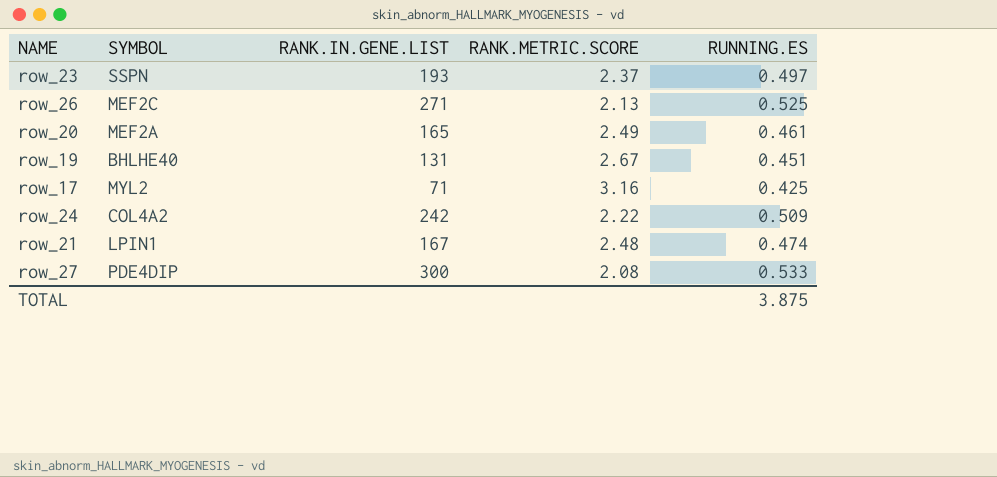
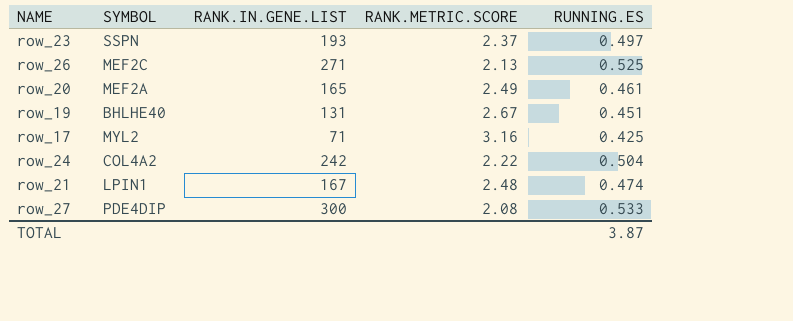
row_24 | RUNNING.ES: 0.509 -> 0.504
TOTAL | RUNNING.ES: 3.875 -> 3.87

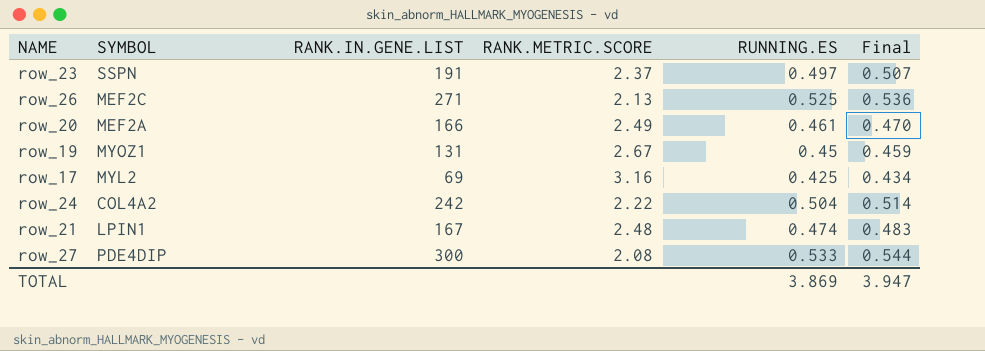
column Final | formula: none -> [RUNNING.ES] * 1.02
row_23 | RANK.IN.GENE.LIST: 193 -> 191
row_20 | RANK.IN.GENE.LIST: 165 -> 166
row_19 | SYMBOL: BHLHE40 -> MYOZ1
row_19 | RUNNING.ES: 0.451 -> 0.45
row_17 | RANK.IN.GENE.LIST: 71 -> 69
TOTAL | RUNNING.ES: 3.87 -> 3.869

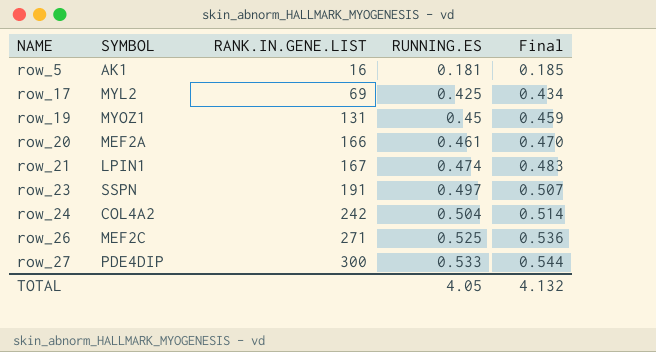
row order: none -> NAME ascending
column RANK.METRIC.SCORE | position: 4 -> none
row row_5: none -> AK1 | 16 | 0.181 | 0.185
TOTAL | RUNNING.ES: 3.869 -> 4.05
TOTAL | Final: 3.947 -> 4.132

